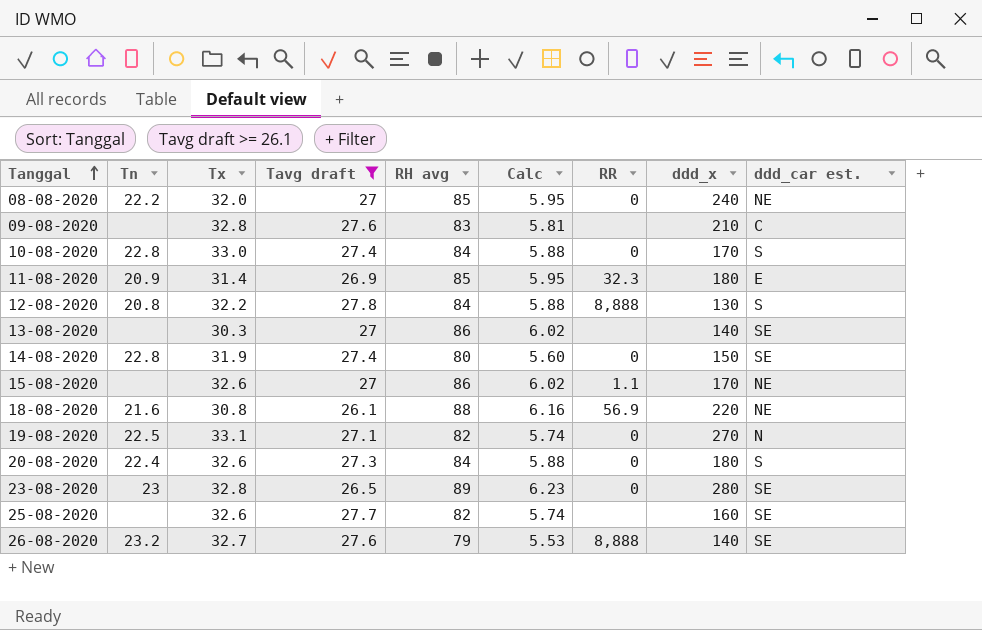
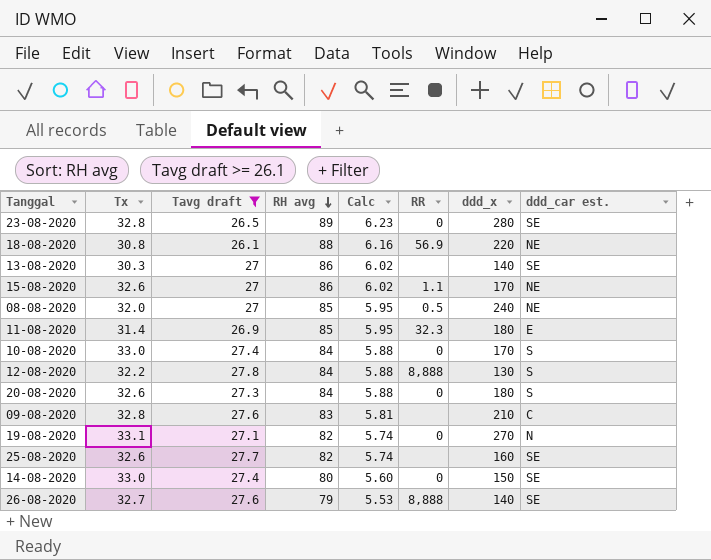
row order: Tanggal ascending -> RH avg descending
column Tn | position: 2 -> none
08-08-2020 | RR: 0 -> 0.5
14-08-2020 | Tx: 31.9 -> 33.0

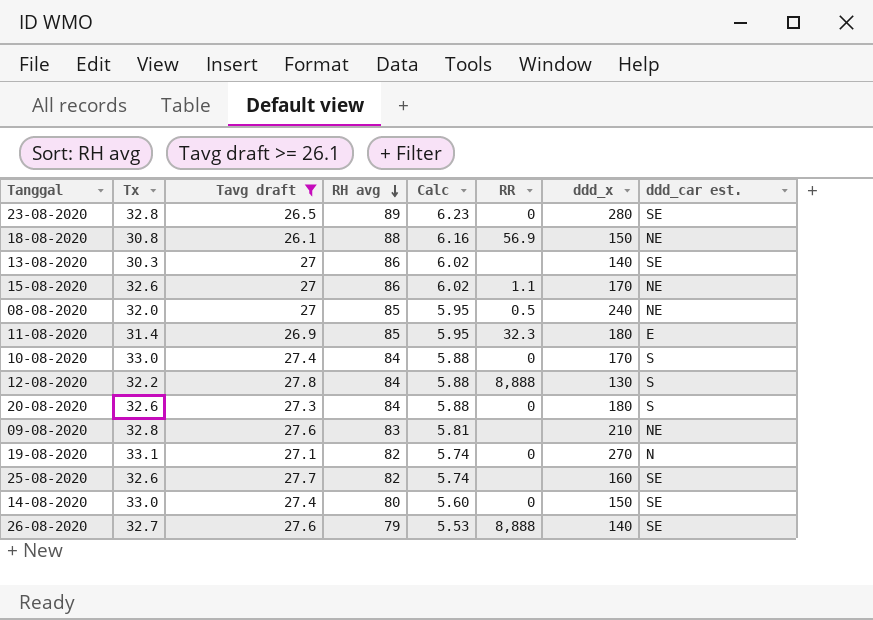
18-08-2020 | ddd_x: 220 -> 150
09-08-2020 | ddd_car est.: C -> NE

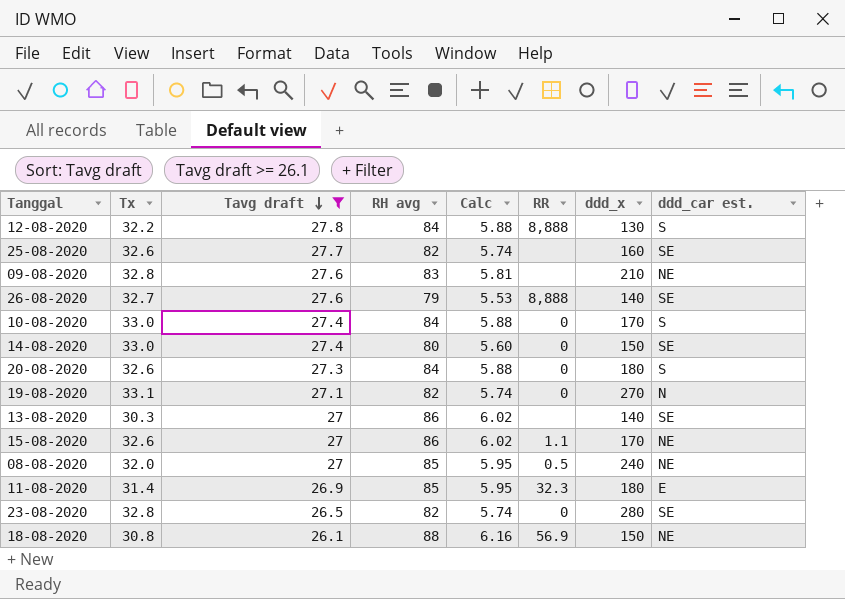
row order: RH avg descending -> Tavg draft descending
23-08-2020 | RH avg: 89 -> 82
23-08-2020 | Calc: 6.23 -> 5.74

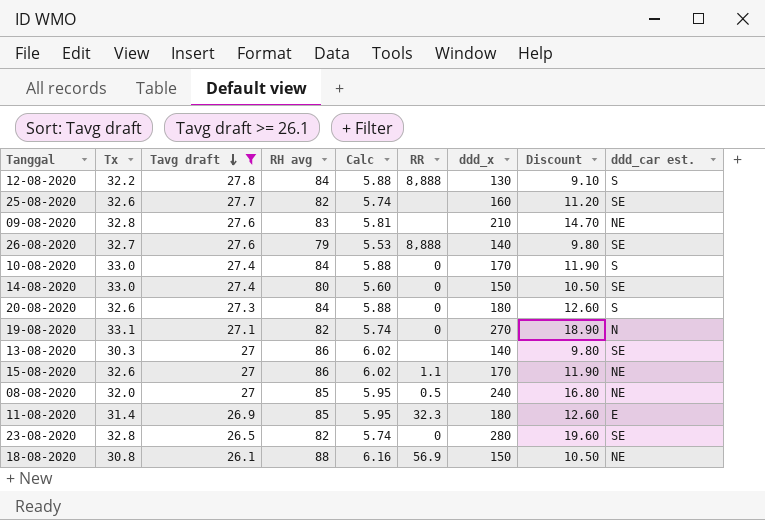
column Discount | formula: none -> [ddd_x] * 0.07

